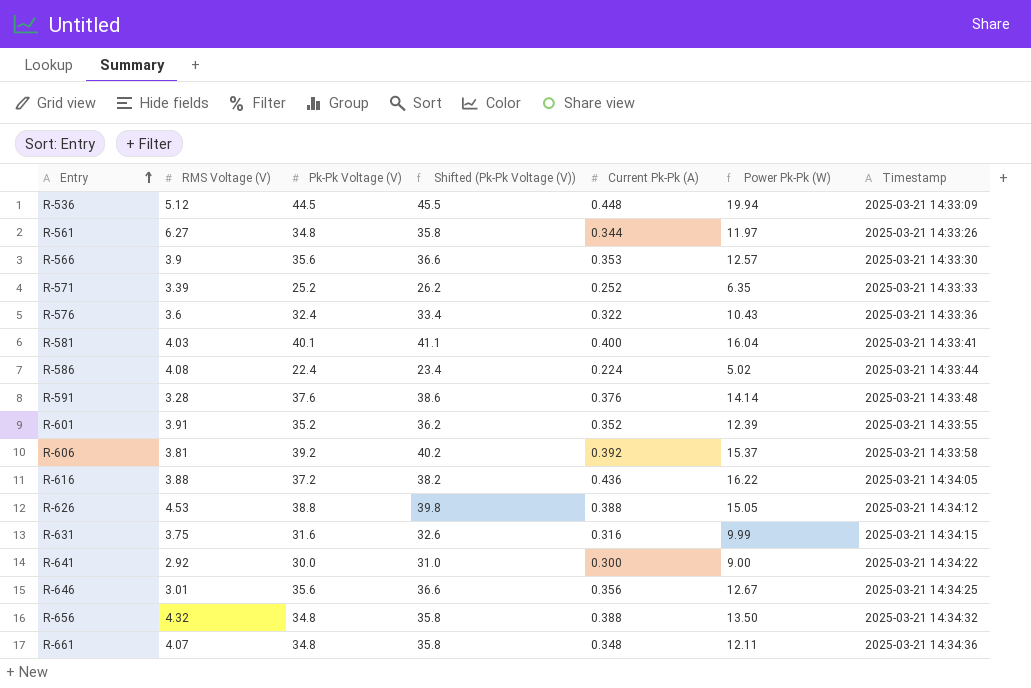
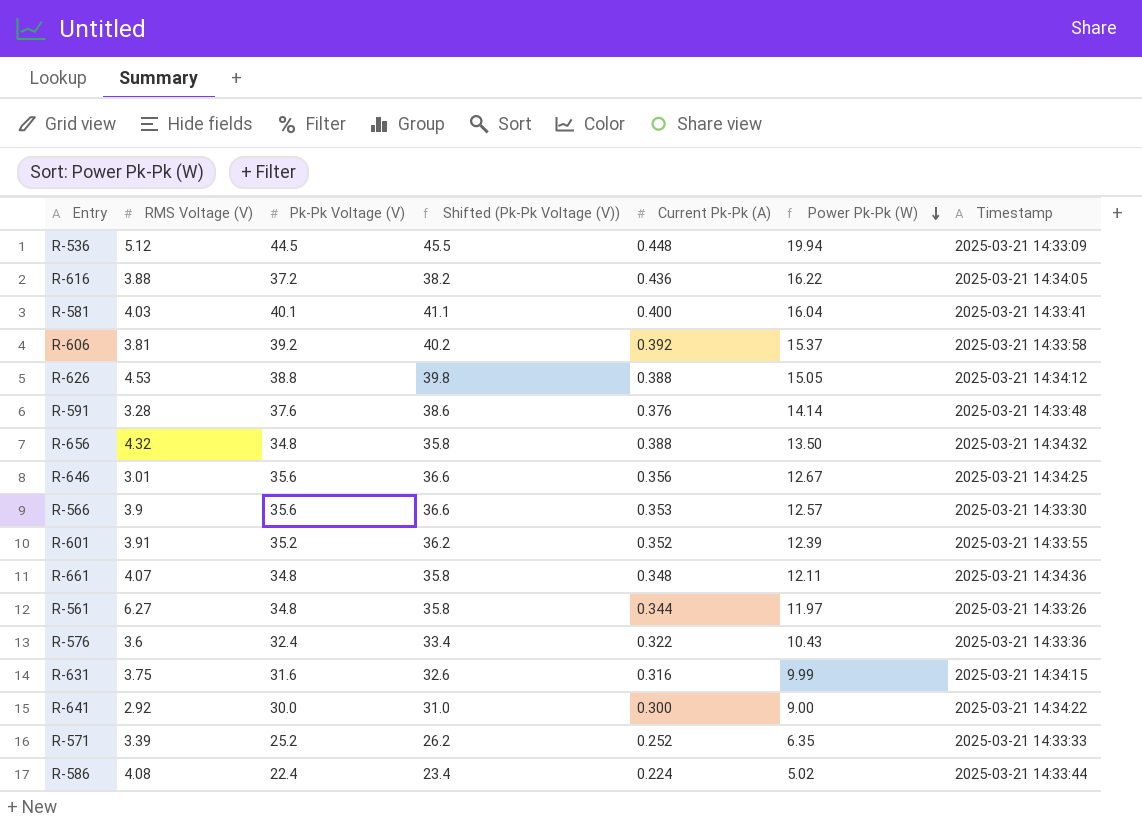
row order: Entry ascending -> Power Pk-Pk (W) descending

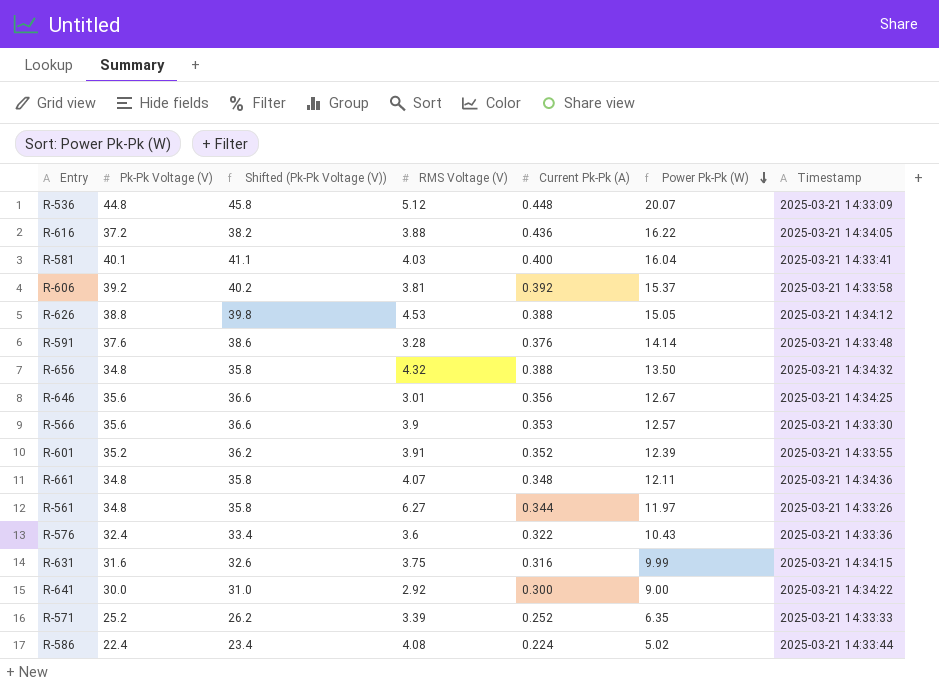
column RMS Voltage (V) | position: 2 -> 4
R-536 | Pk-Pk Voltage (V): 44.5 -> 44.8
R-536 | Shifted (Pk-Pk Voltage (V)): 45.5 -> 45.8
R-536 | Power Pk-Pk (W): 19.94 -> 20.07

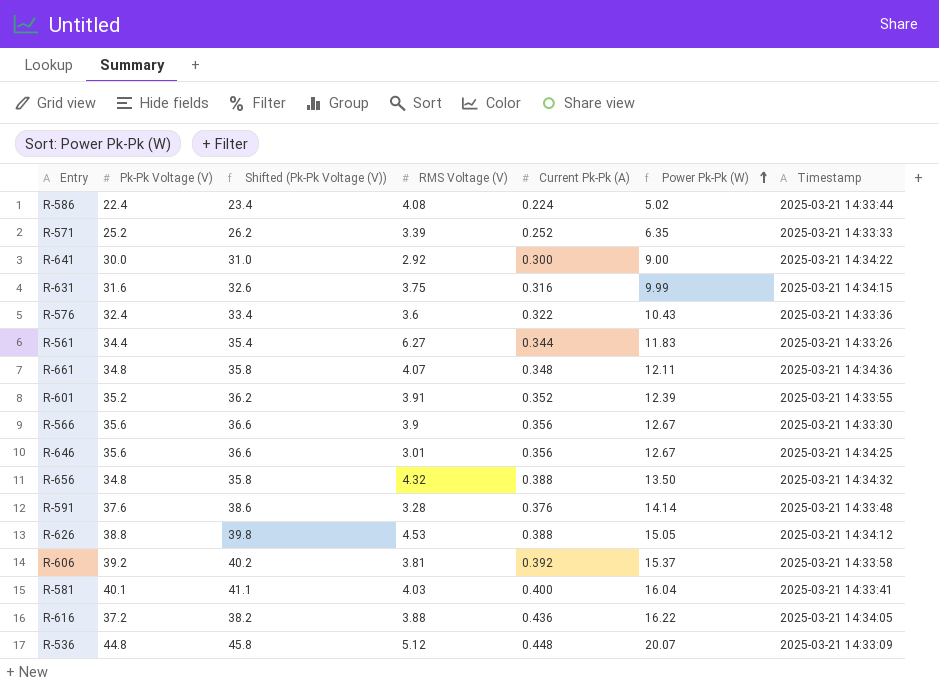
row order: Power Pk-Pk (W) descending -> Power Pk-Pk (W) ascending
R-561 | Pk-Pk Voltage (V): 34.8 -> 34.4
R-561 | Shifted (Pk-Pk Voltage (V)): 35.8 -> 35.4
R-561 | Power Pk-Pk (W): 11.97 -> 11.83
R-566 | Current Pk-Pk (A): 0.353 -> 0.356
R-566 | Power Pk-Pk (W): 12.57 -> 12.67

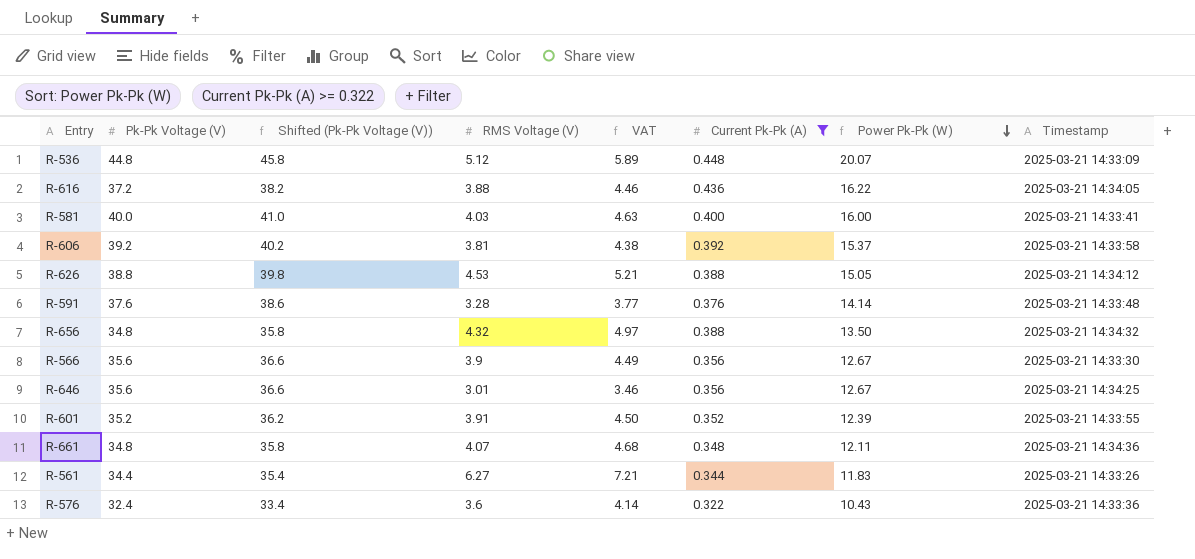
filter: none -> Current Pk-Pk (A) >= 0.322
row order: Power Pk-Pk (W) ascending -> Power Pk-Pk (W) descending
column VAT | formula: none -> [RMS Voltage (V)] * 1.15
R-581 | Pk-Pk Voltage (V): 40.1 -> 40.0
R-581 | Shifted (Pk-Pk Voltage (V)): 41.1 -> 41.0
R-581 | Power Pk-Pk (W): 16.04 -> 16.00

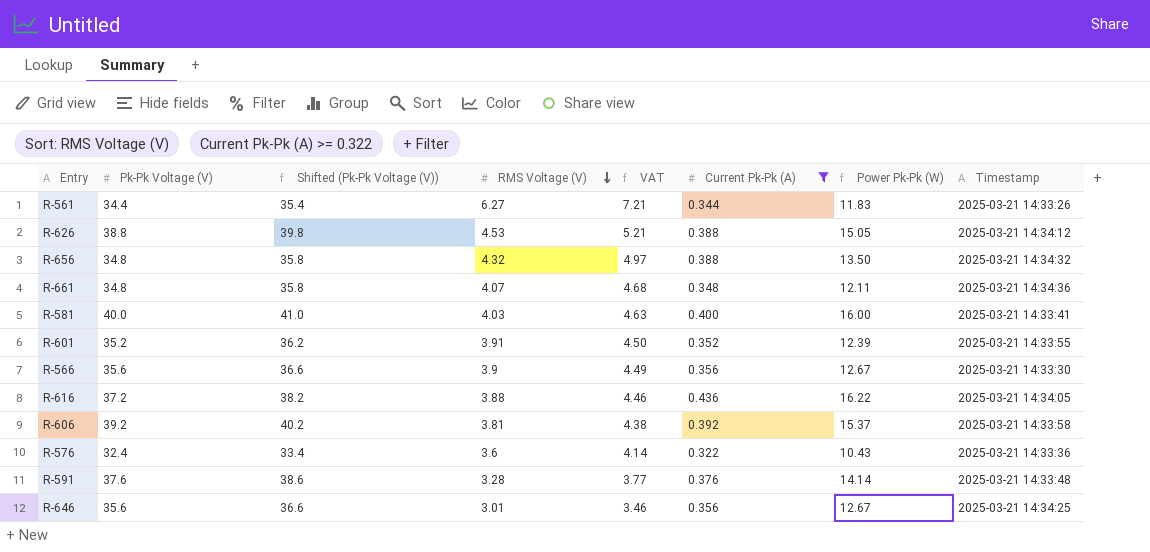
row order: Power Pk-Pk (W) descending -> RMS Voltage (V) descending
row R-536: 44.8 | 45.8 | 5.12 | 5.89 | 0.448 | 20.07 | 2025-03-21 14:33:09 -> none

